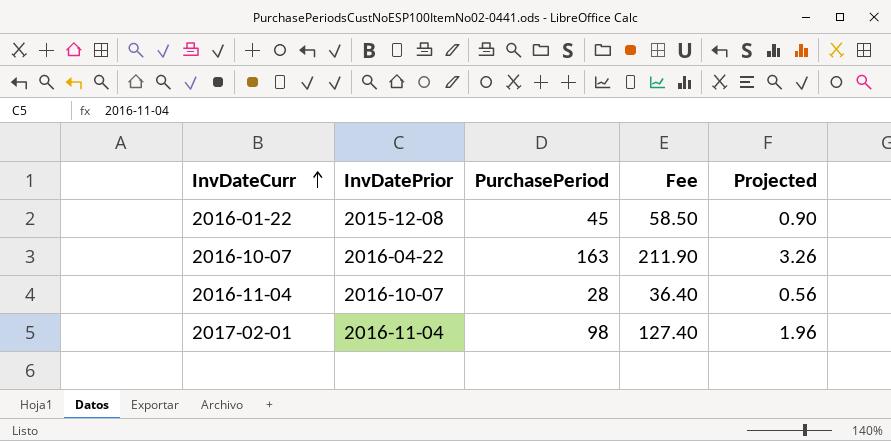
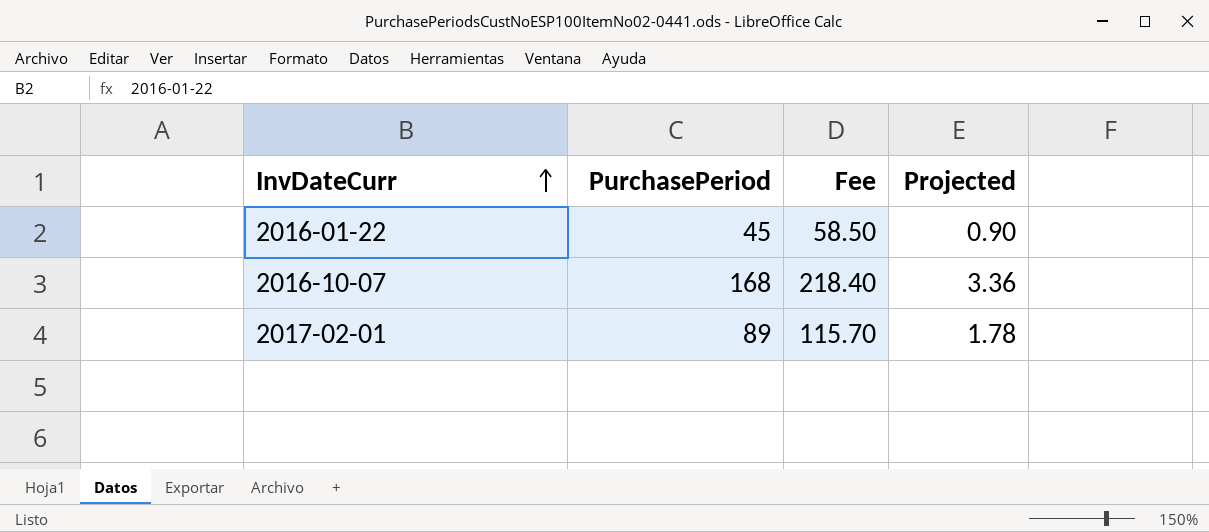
column InvDatePrior | position: 2 -> none
row 2016-11-04: 2016-10-07 | 28 | 36.40 | 0.56 -> none
2016-10-07 | PurchasePeriod: 163 -> 168
2016-10-07 | Fee: 211.90 -> 218.40
2016-10-07 | Projected: 3.26 -> 3.36
2017-02-01 | PurchasePeriod: 98 -> 89
2017-02-01 | Fee: 127.40 -> 115.70
2017-02-01 | Projected: 1.96 -> 1.78

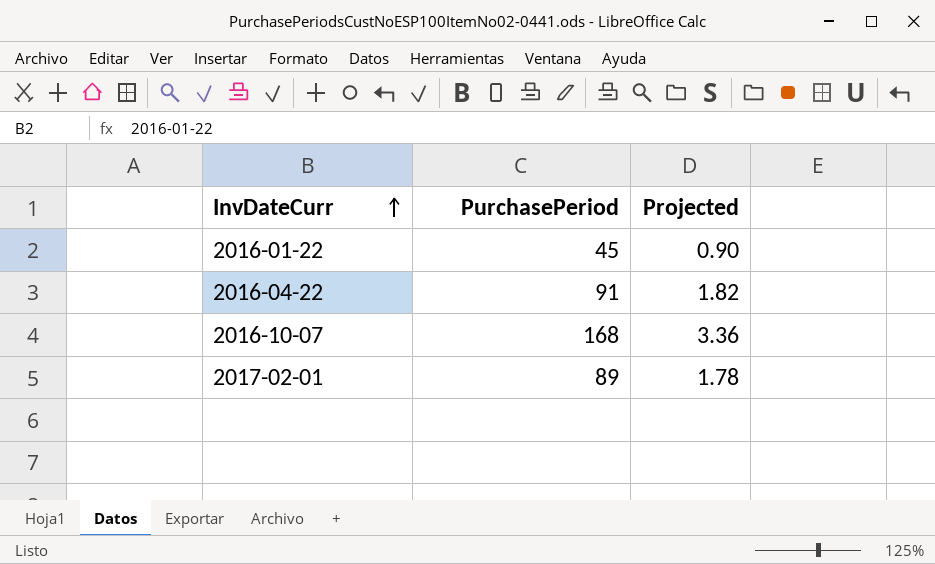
column Fee | formula: [PurchasePeriod] * 1.3 -> none
row 2016-04-22: none -> 91 | 1.82

